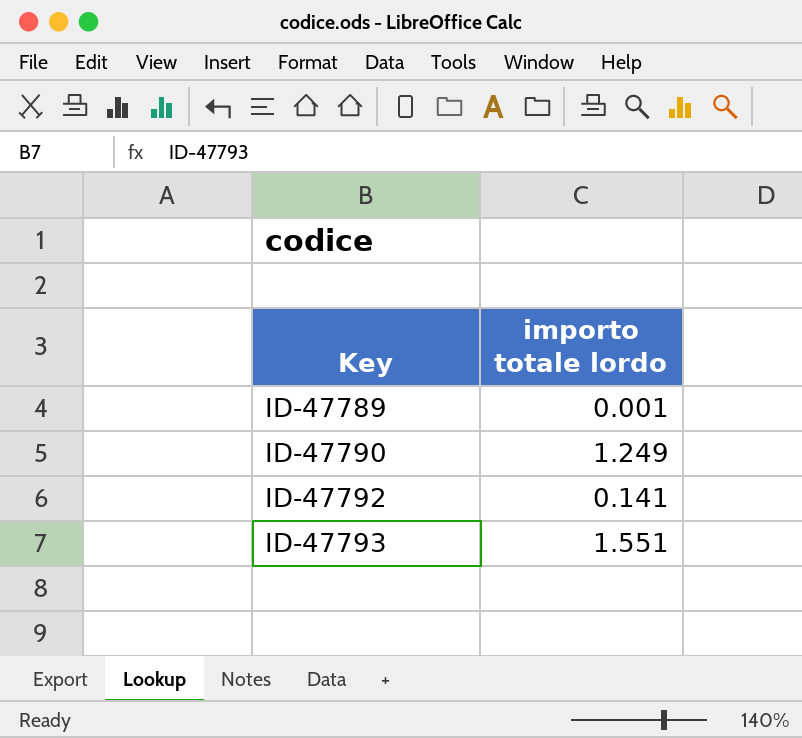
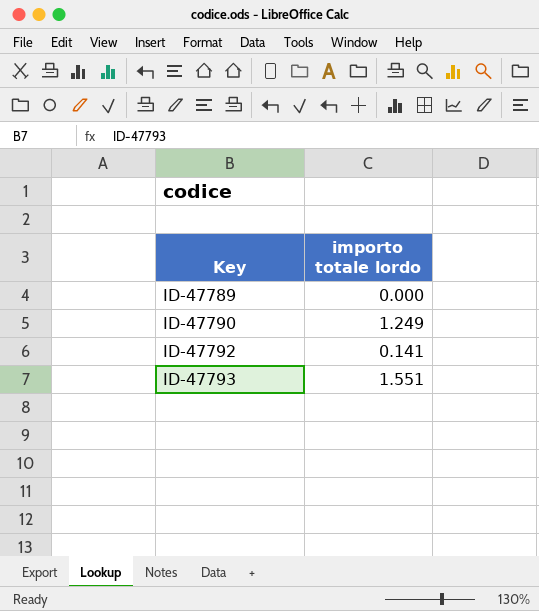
ID-47789 | importo totale lordo: 0.001 -> 0.000

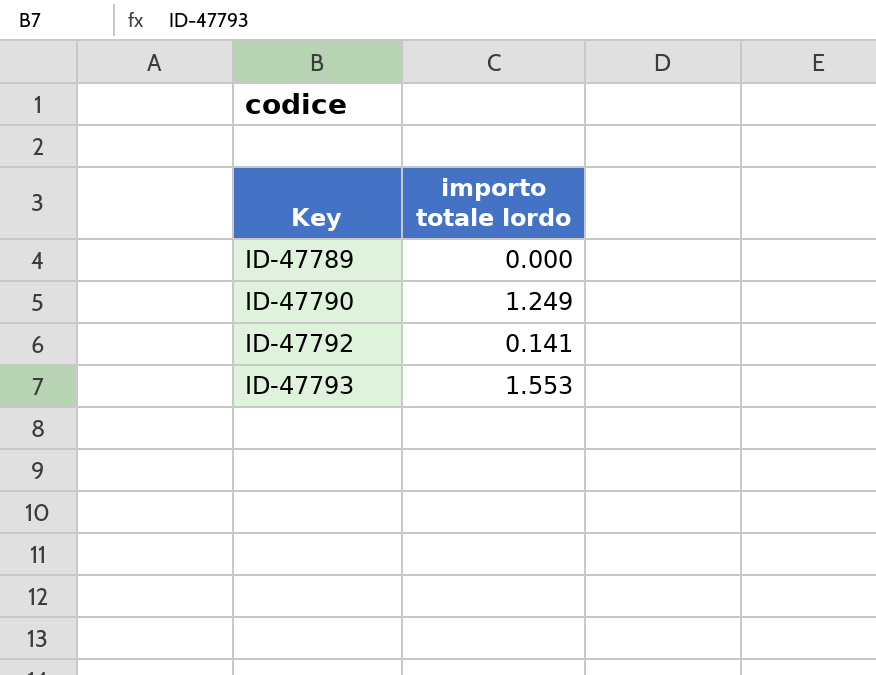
ID-47793 | importo totale lordo: 1.551 -> 1.553

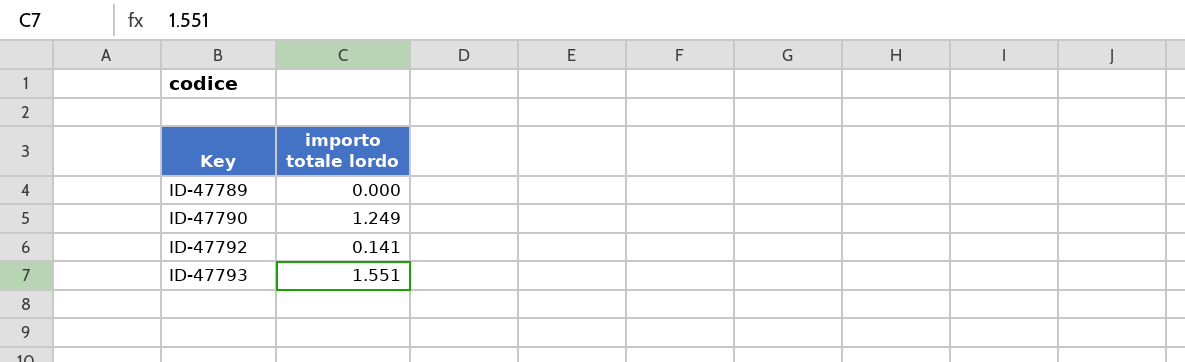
ID-47793 | importo totale lordo: 1.553 -> 1.551

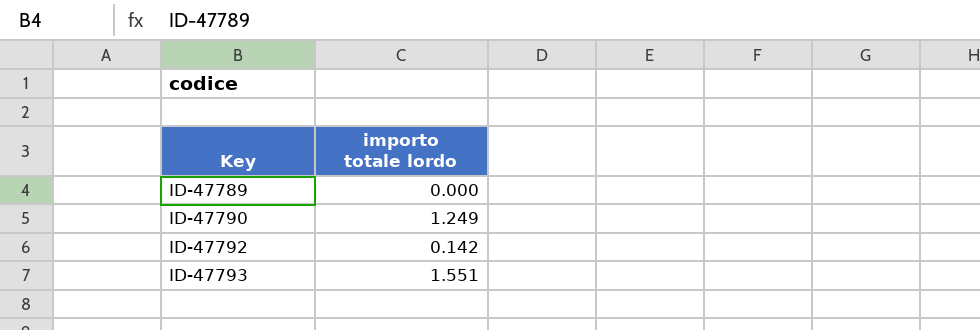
ID-47792 | importo totale lordo: 0.141 -> 0.142

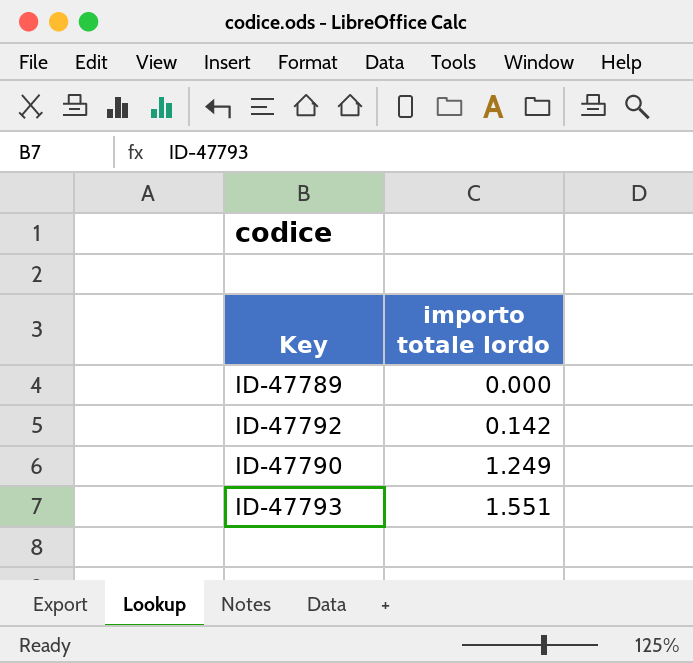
row order: Key ascending -> importo totale lordo ascending

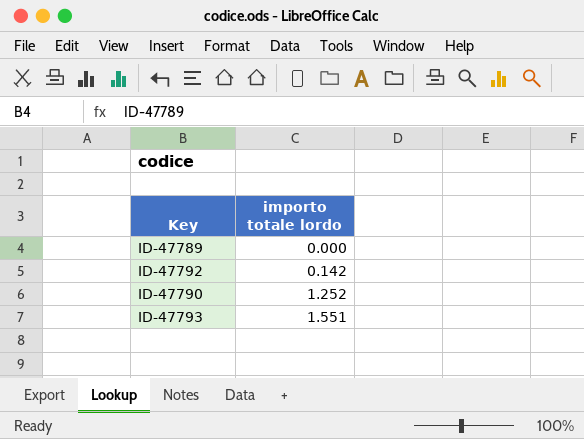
ID-47790 | importo totale lordo: 1.249 -> 1.252

